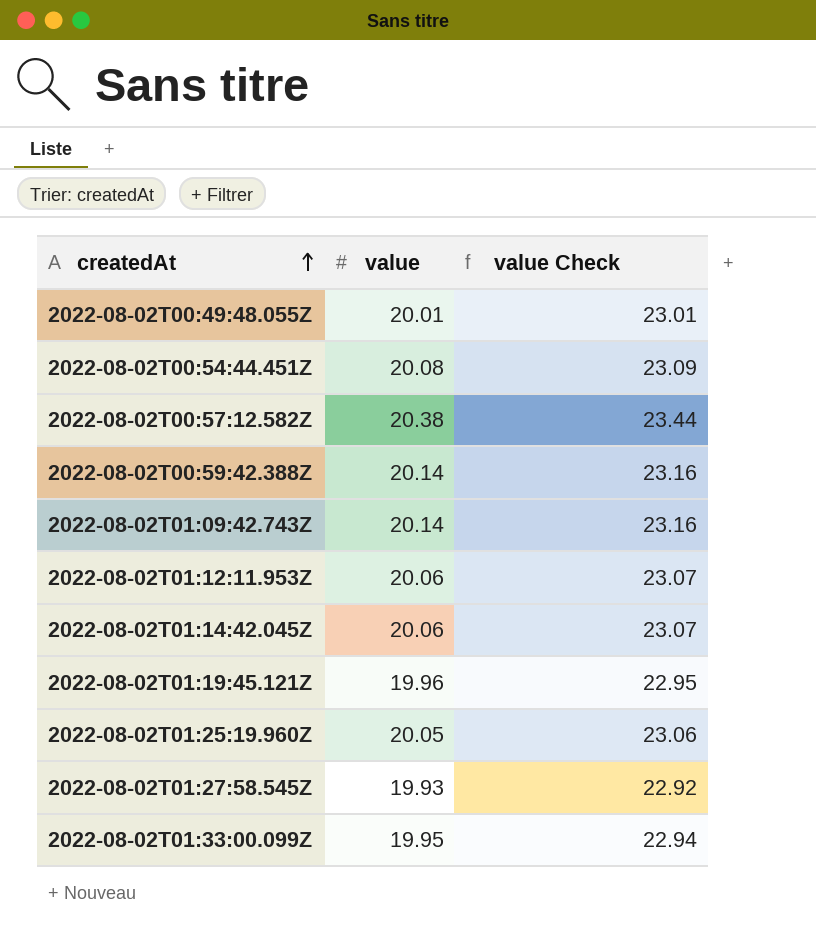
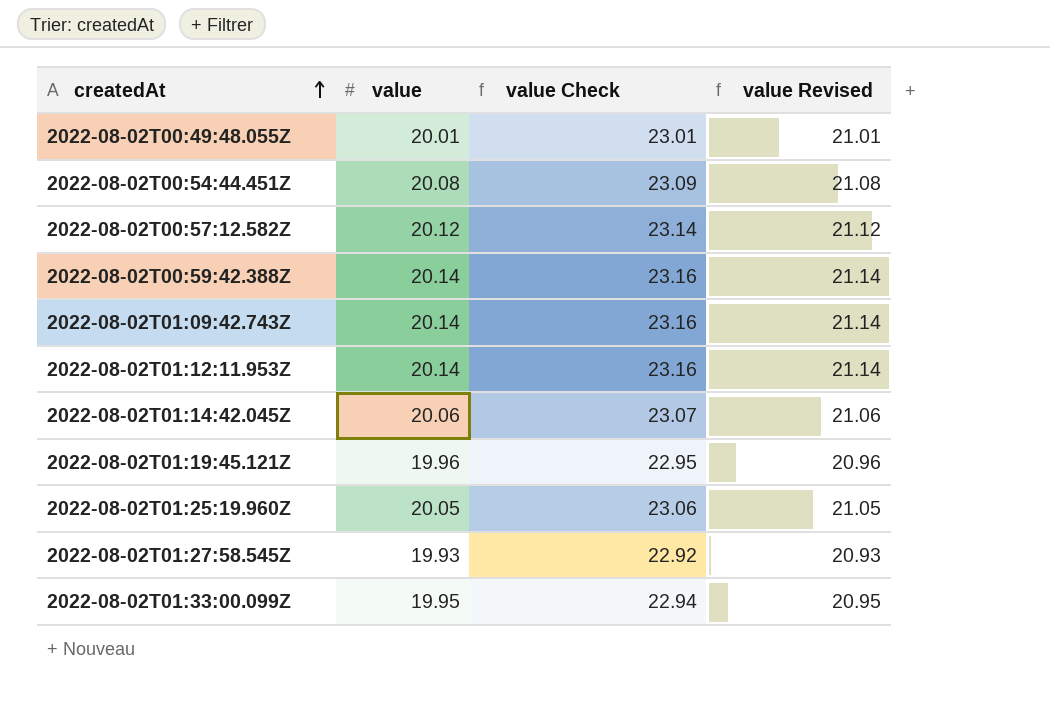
column value Revised | formula: none -> [value] + 1
2022-08-02T00:57:12.582Z | value: 20.38 -> 20.12
2022-08-02T00:57:12.582Z | value Check: 23.44 -> 23.14
2022-08-02T01:12:11.953Z | value: 20.06 -> 20.14
2022-08-02T01:12:11.953Z | value Check: 23.07 -> 23.16

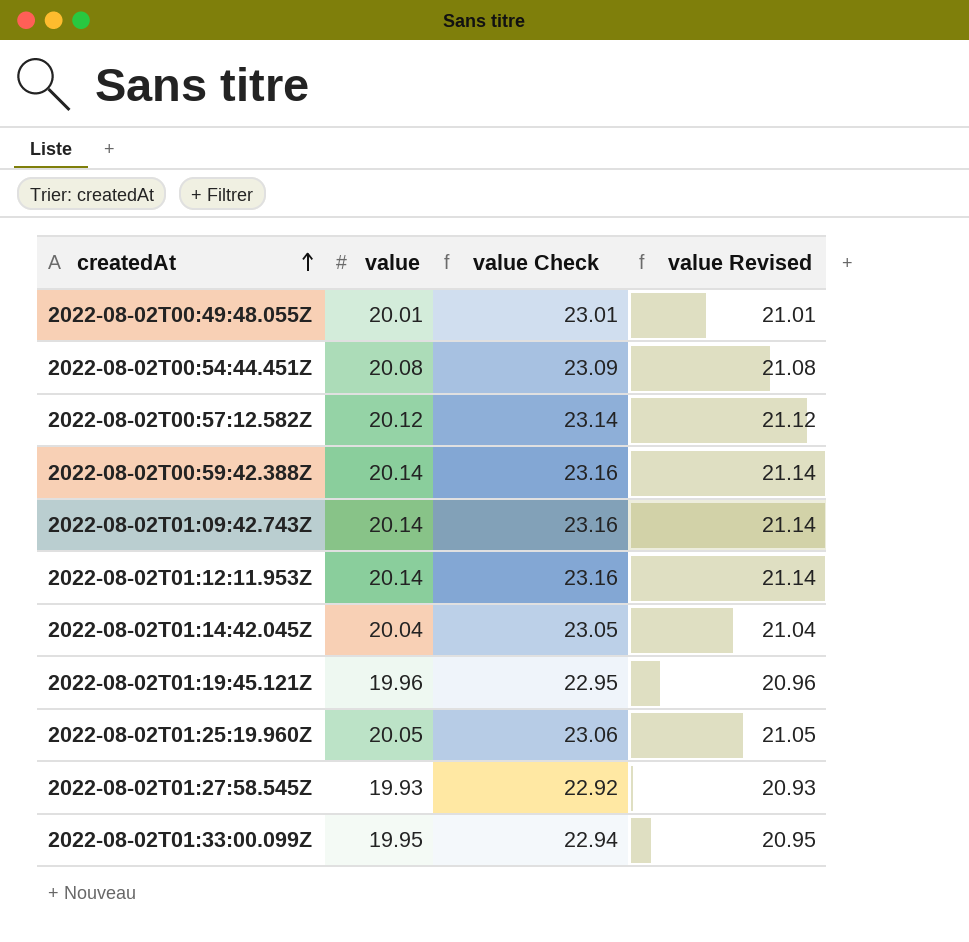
2022-08-02T01:14:42.045Z | value: 20.06 -> 20.04
2022-08-02T01:14:42.045Z | value Check: 23.07 -> 23.05
2022-08-02T01:14:42.045Z | value Revised: 21.06 -> 21.04

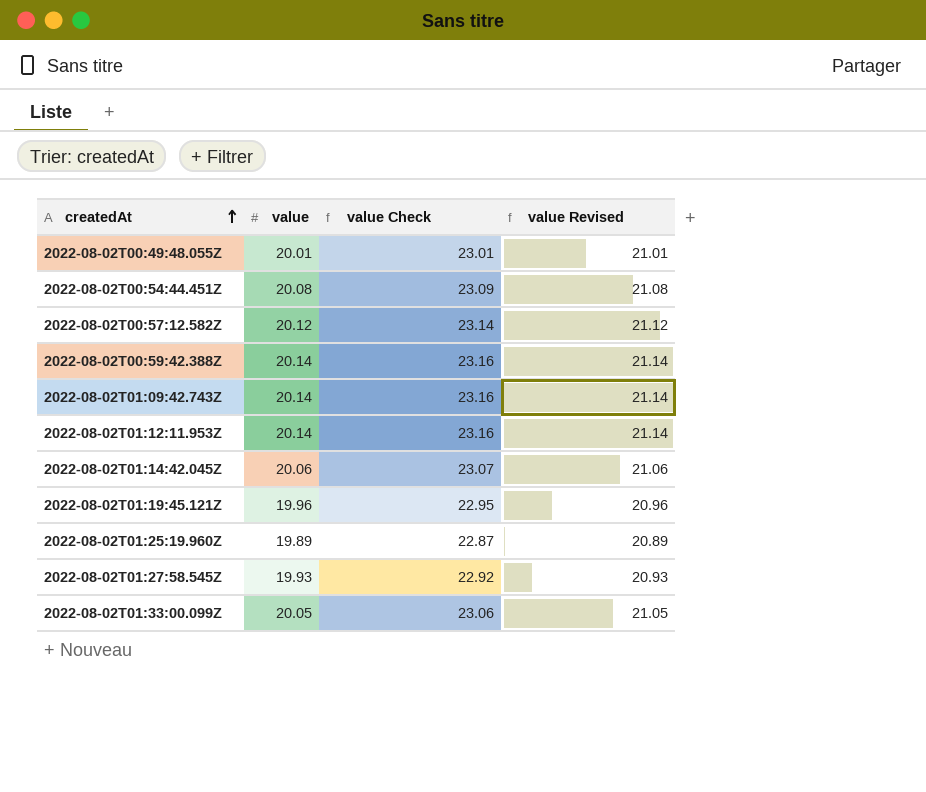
2022-08-02T01:14:42.045Z | value: 20.04 -> 20.06
2022-08-02T01:14:42.045Z | value Check: 23.05 -> 23.07
2022-08-02T01:14:42.045Z | value Revised: 21.04 -> 21.06
2022-08-02T01:25:19.960Z | value: 20.05 -> 19.89
2022-08-02T01:25:19.960Z | value Check: 23.06 -> 22.87
2022-08-02T01:25:19.960Z | value Revised: 21.05 -> 20.89
2022-08-02T01:33:00.099Z | value: 19.95 -> 20.05
2022-08-02T01:33:00.099Z | value Check: 22.94 -> 23.06
2022-08-02T01:33:00.099Z | value Revised: 20.95 -> 21.05

